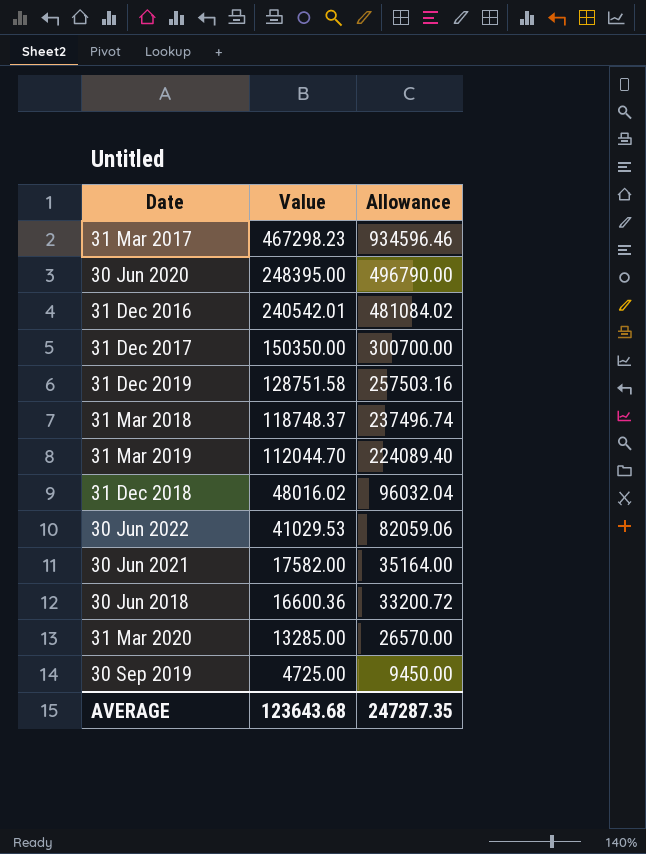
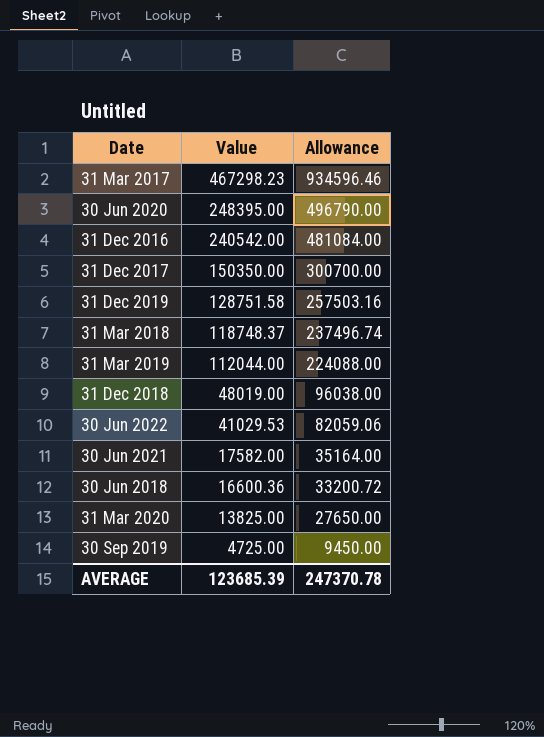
31 Dec 2016 | Value: 240542.01 -> 240542.00
31 Dec 2016 | Allowance: 481084.02 -> 481084.00
31 Mar 2019 | Value: 112044.70 -> 112044.00
31 Mar 2019 | Allowance: 224089.40 -> 224088.00
31 Dec 2018 | Value: 48016.02 -> 48019.00
31 Dec 2018 | Allowance: 96032.04 -> 96038.00
31 Mar 2020 | Value: 13285.00 -> 13825.00
31 Mar 2020 | Allowance: 26570.00 -> 27650.00
AVERAGE | Value: 123643.68 -> 123685.39
AVERAGE | Allowance: 247287.35 -> 247370.78

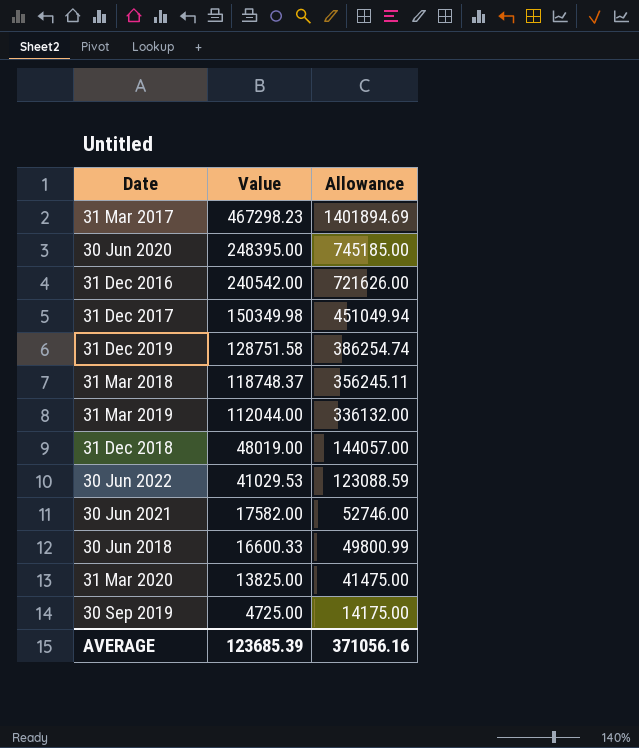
column Allowance | formula: [Value] * 2 -> [Value] * 3
31 Dec 2017 | Value: 150350.00 -> 150349.98
30 Jun 2018 | Value: 16600.36 -> 16600.33
AVERAGE | Allowance: 247370.78 -> 371056.16

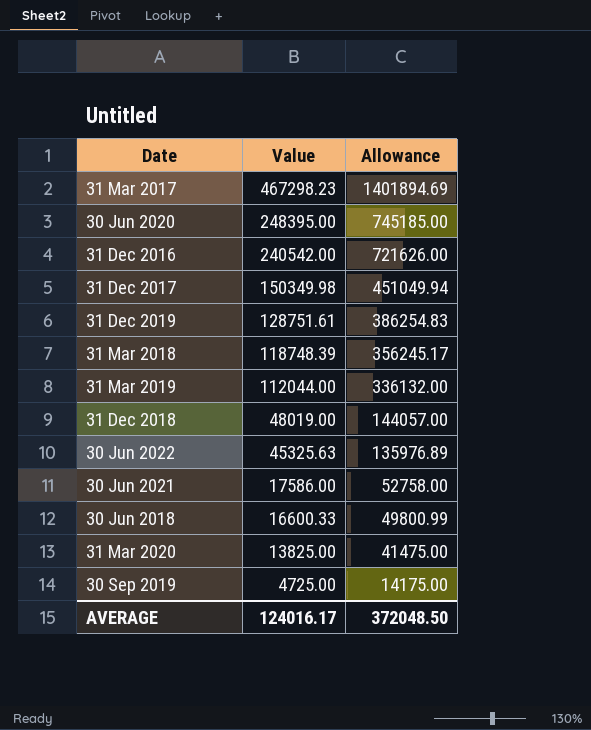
31 Dec 2019 | Value: 128751.58 -> 128751.61
31 Dec 2019 | Allowance: 386254.74 -> 386254.83
31 Mar 2018 | Value: 118748.37 -> 118748.39
31 Mar 2018 | Allowance: 356245.11 -> 356245.17
30 Jun 2022 | Value: 41029.53 -> 45325.63
30 Jun 2022 | Allowance: 123088.59 -> 135976.89
30 Jun 2021 | Value: 17582.00 -> 17586.00
30 Jun 2021 | Allowance: 52746.00 -> 52758.00
AVERAGE | Value: 123685.39 -> 124016.17
AVERAGE | Allowance: 371056.16 -> 372048.50

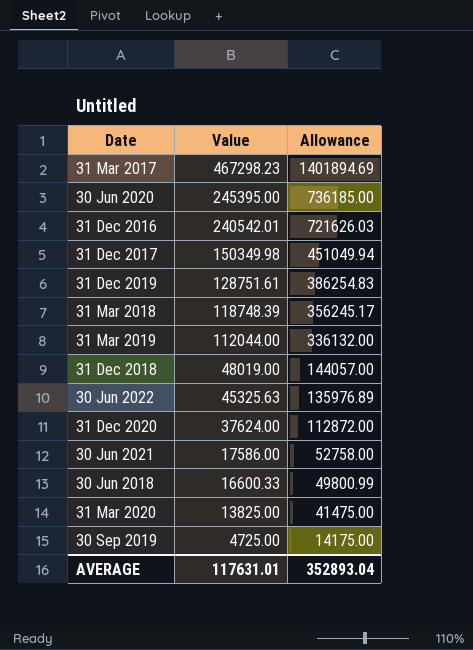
30 Jun 2020 | Value: 248395.00 -> 245395.00
30 Jun 2020 | Allowance: 745185.00 -> 736185.00
31 Dec 2016 | Value: 240542.00 -> 240542.01
31 Dec 2016 | Allowance: 721626.00 -> 721626.03
row 31 Dec 2020: none -> 37624.00 | 112872.00
AVERAGE | Value: 124016.17 -> 117631.01
AVERAGE | Allowance: 372048.50 -> 352893.04

